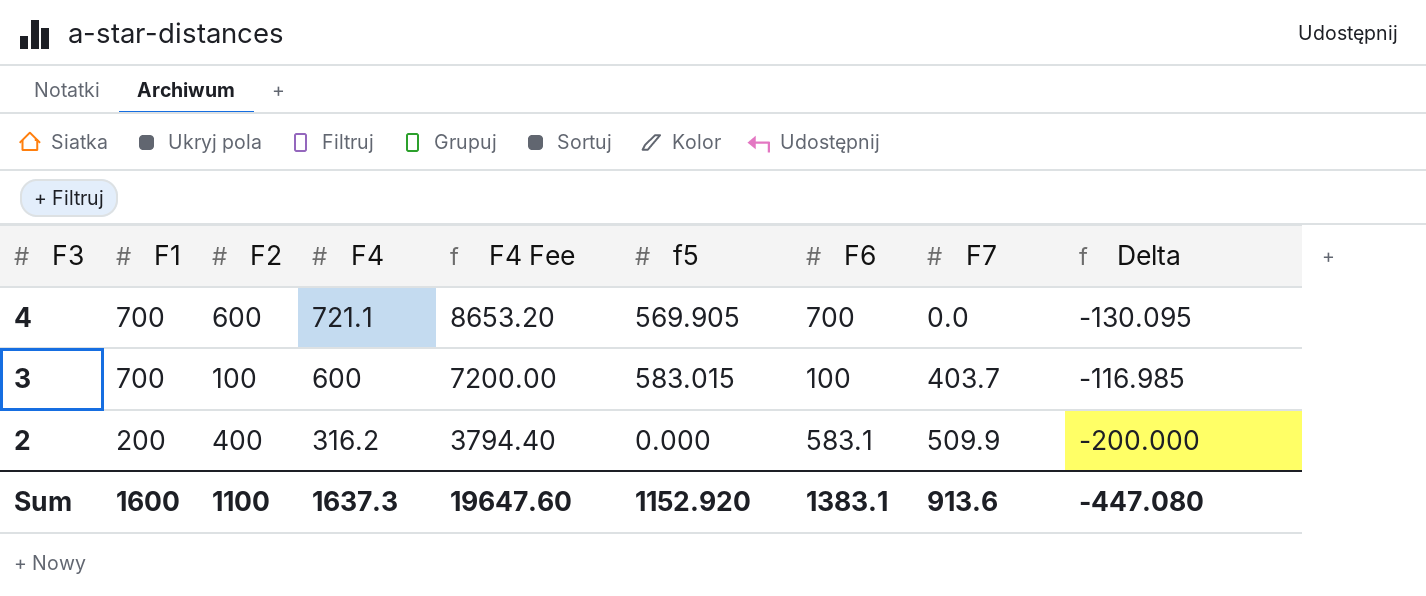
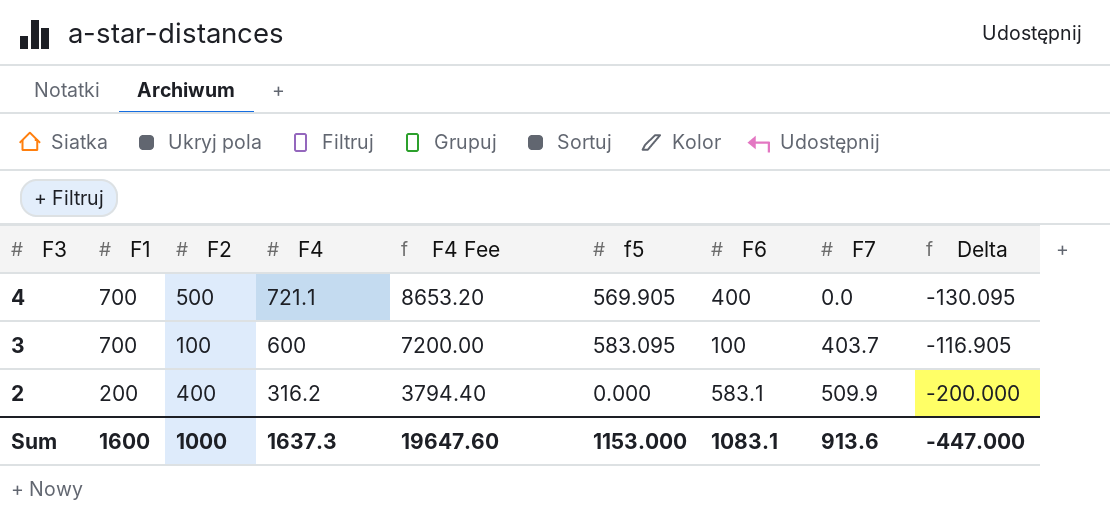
4 | F2: 600 -> 500
4 | F6: 700 -> 400
3 | f5: 583.015 -> 583.095
3 | Delta: -116.985 -> -116.905
Sum | F2: 1100 -> 1000
Sum | f5: 1152.920 -> 1153.000
Sum | F6: 1383.1 -> 1083.1
Sum | Delta: -447.080 -> -447.000

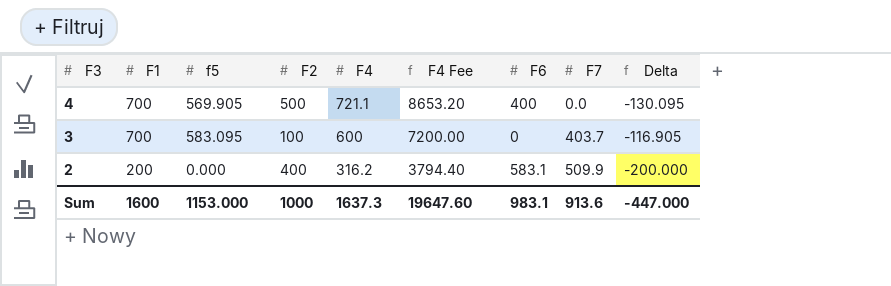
column f5 | position: 6 -> 3
3 | F6: 100 -> 0
Sum | F6: 1083.1 -> 983.1

